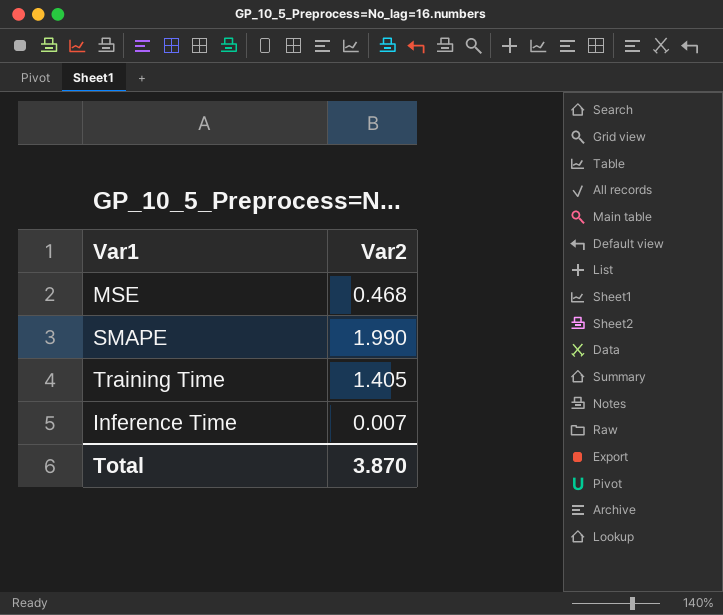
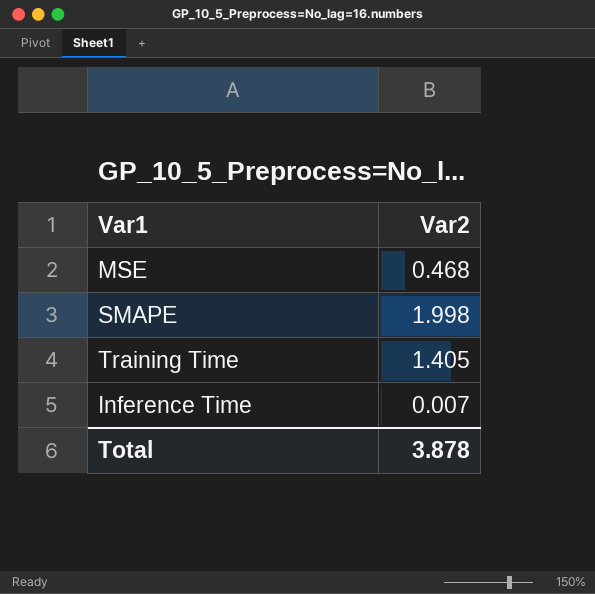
SMAPE | Var2: 1.990 -> 1.998
Total | Var2: 3.870 -> 3.878

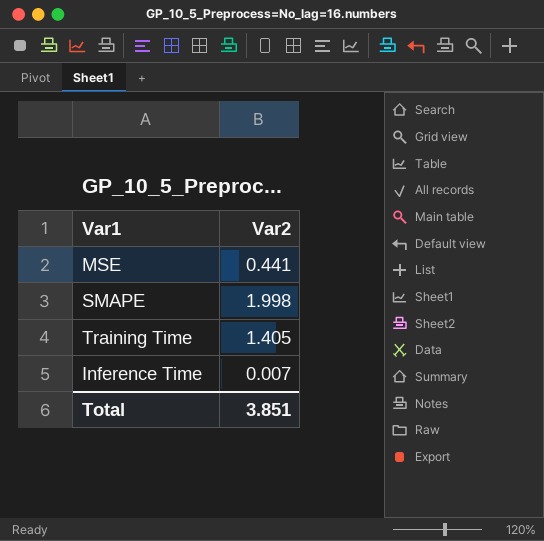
MSE | Var2: 0.468 -> 0.441
Total | Var2: 3.878 -> 3.851

